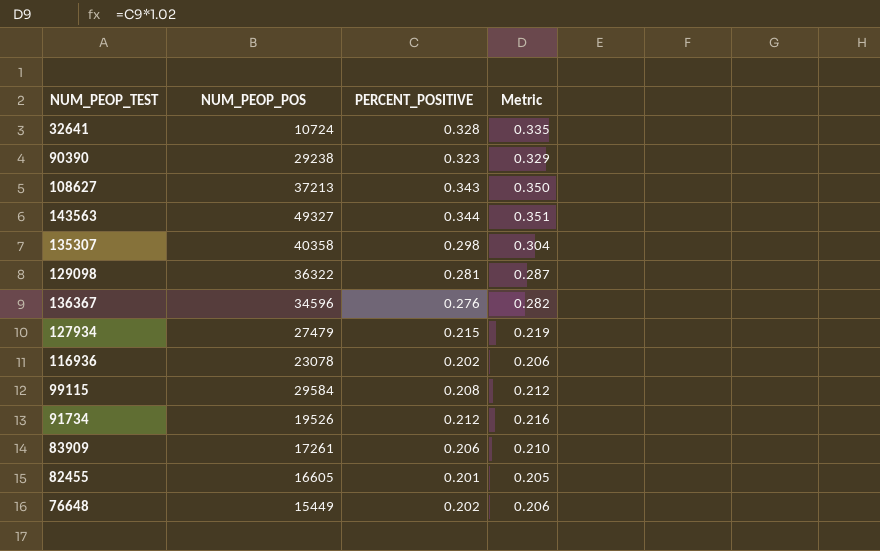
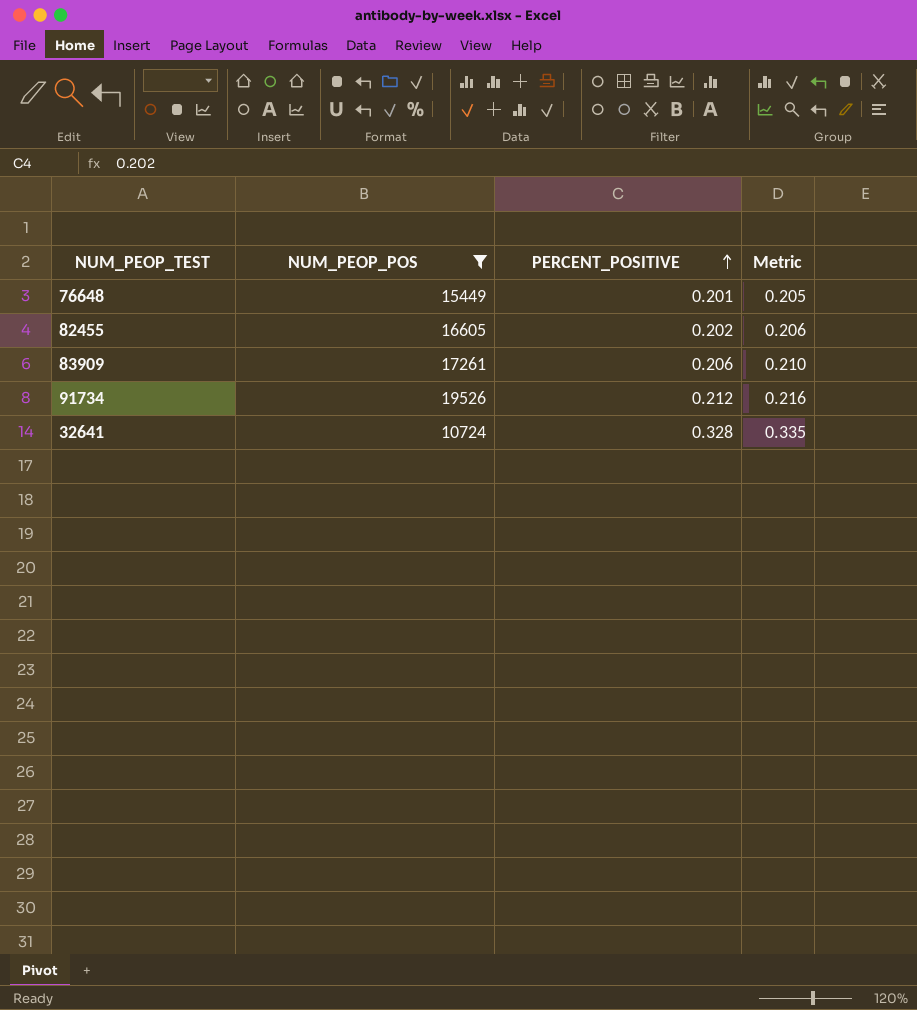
filter: none -> NUM_PEOP_POS <= 19526
row order: none -> PERCENT_POSITIVE ascending
76648 | PERCENT_POSITIVE: 0.202 -> 0.201
76648 | Metric: 0.206 -> 0.205
82455 | PERCENT_POSITIVE: 0.201 -> 0.202
82455 | Metric: 0.205 -> 0.206

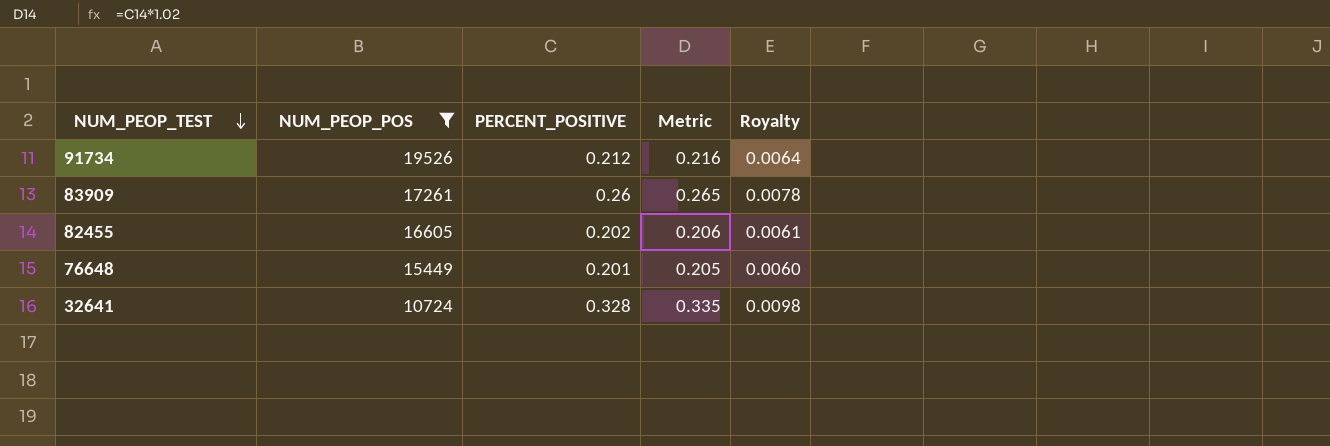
row order: PERCENT_POSITIVE ascending -> NUM_PEOP_TEST descending
column Royalty | formula: none -> [PERCENT_POSITIVE] * 0.03
83909 | PERCENT_POSITIVE: 0.206 -> 0.26
83909 | Metric: 0.210 -> 0.265

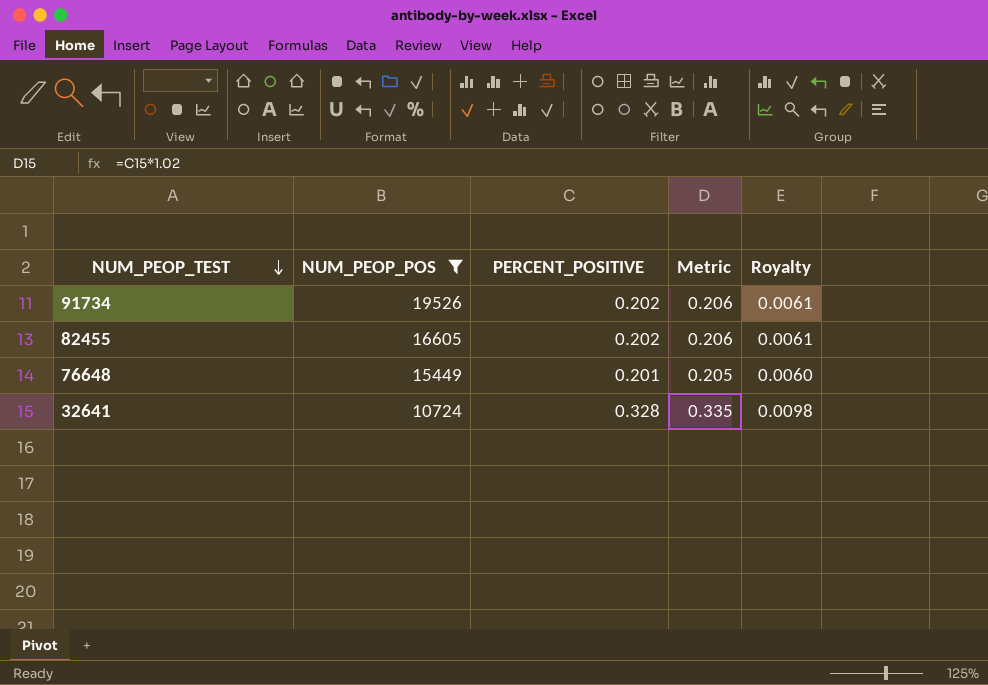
row 83909: 17261 | 0.26 | 0.265 | 0.0078 -> none
91734 | PERCENT_POSITIVE: 0.212 -> 0.202
91734 | Metric: 0.216 -> 0.206
91734 | Royalty: 0.0064 -> 0.0061

